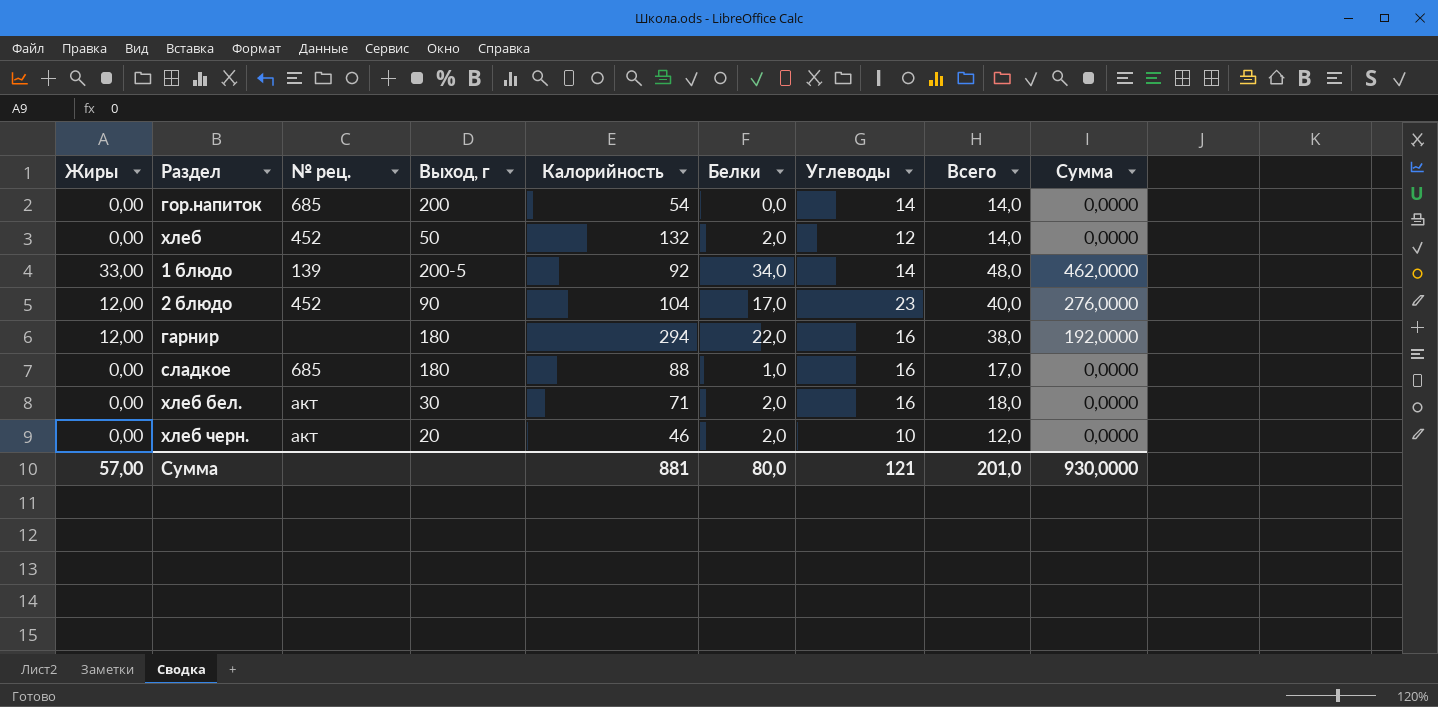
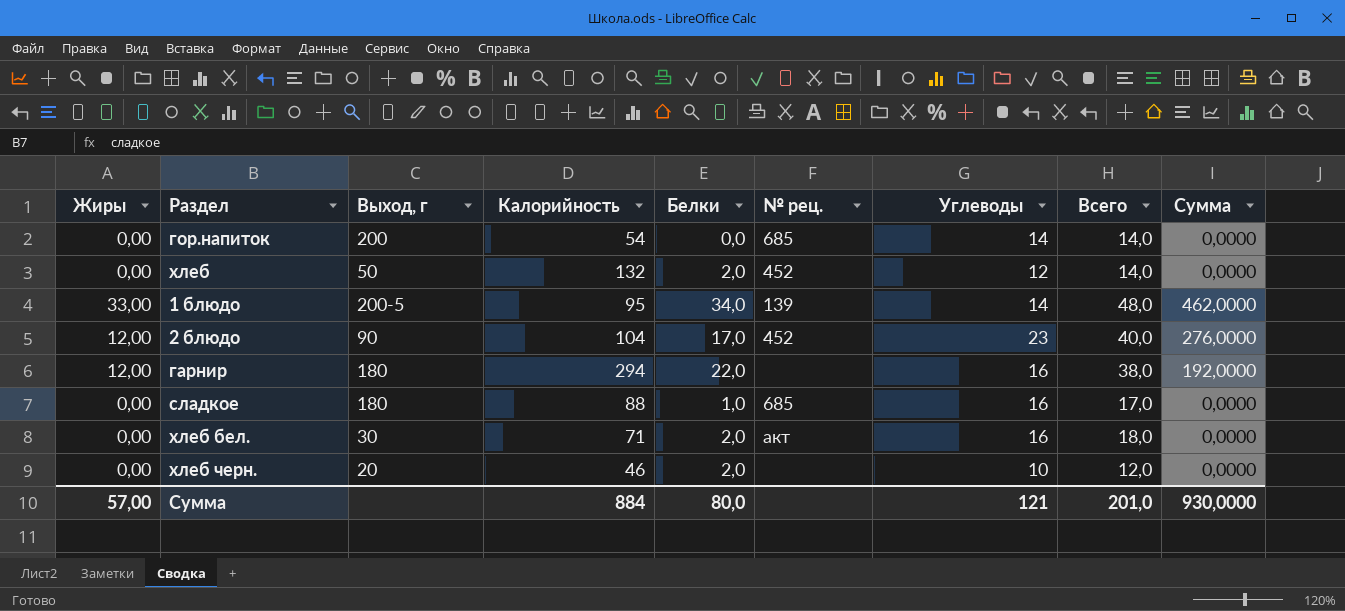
column № рец. | position: 3 -> 6
1 блюдо | Калорийность: 92 -> 95
хлеб черн. | № рец.: акт -> none
Сумма | Калорийность: 881 -> 884

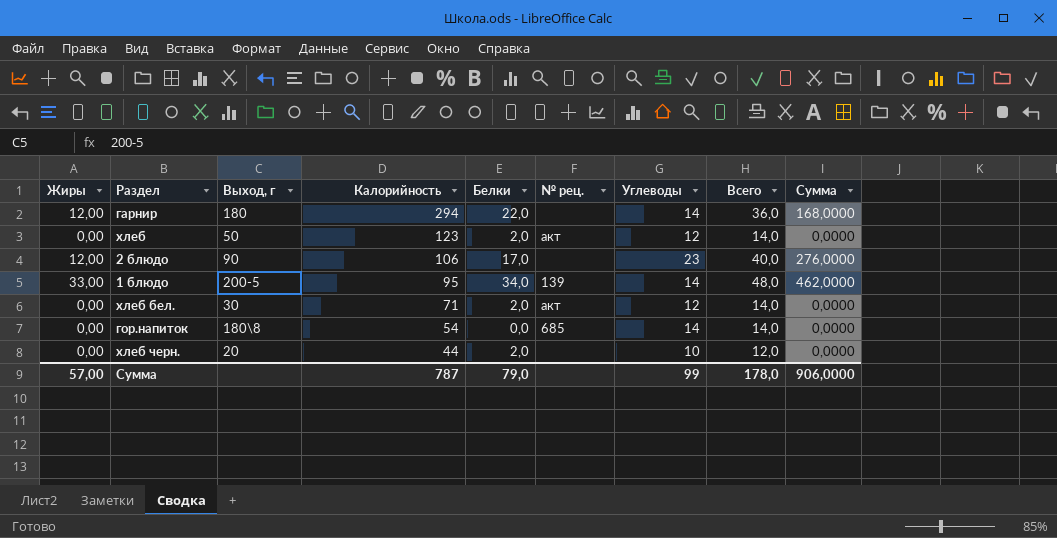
row order: none -> Калорийность descending
row сладкое: 0,00 | 180 | 88 | 1,0 | 685 | 16 | 17,0 | 0,0000 -> none
гарнир | Углеводы: 16 -> 14
гарнир | Всего: 38,0 -> 36,0
гарнир | Сумма: 192,0000 -> 168,0000
хлеб | Калорийность: 132 -> 123
хлеб | № рец.: 452 -> акт
2 блюдо | Калорийность: 104 -> 106
2 блюдо | № рец.: 452 -> none
хлеб бел. | Углеводы: 16 -> 12
хлеб бел. | Всего: 18,0 -> 14,0
гор.напиток | Выход, г: 200 -> 180\8
хлеб черн. | Калорийность: 46 -> 44
Сумма | Калорийность: 884 -> 787
Сумма | Белки: 80,0 -> 79,0
Сумма | Углеводы: 121 -> 99
Сумма | Всего: 201,0 -> 178,0
Сумма | Сумма: 930,0000 -> 906,0000

